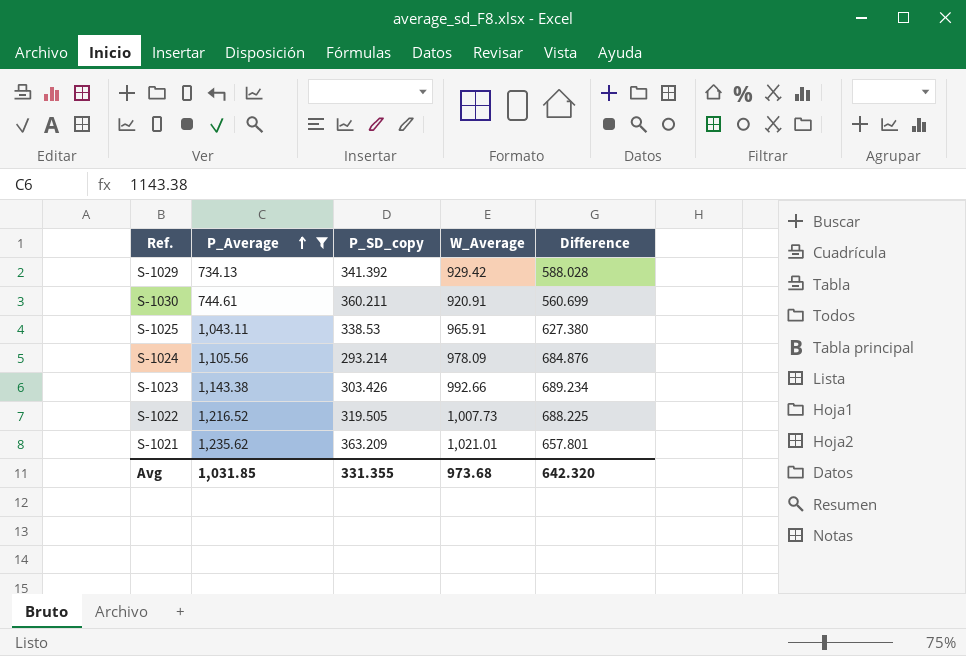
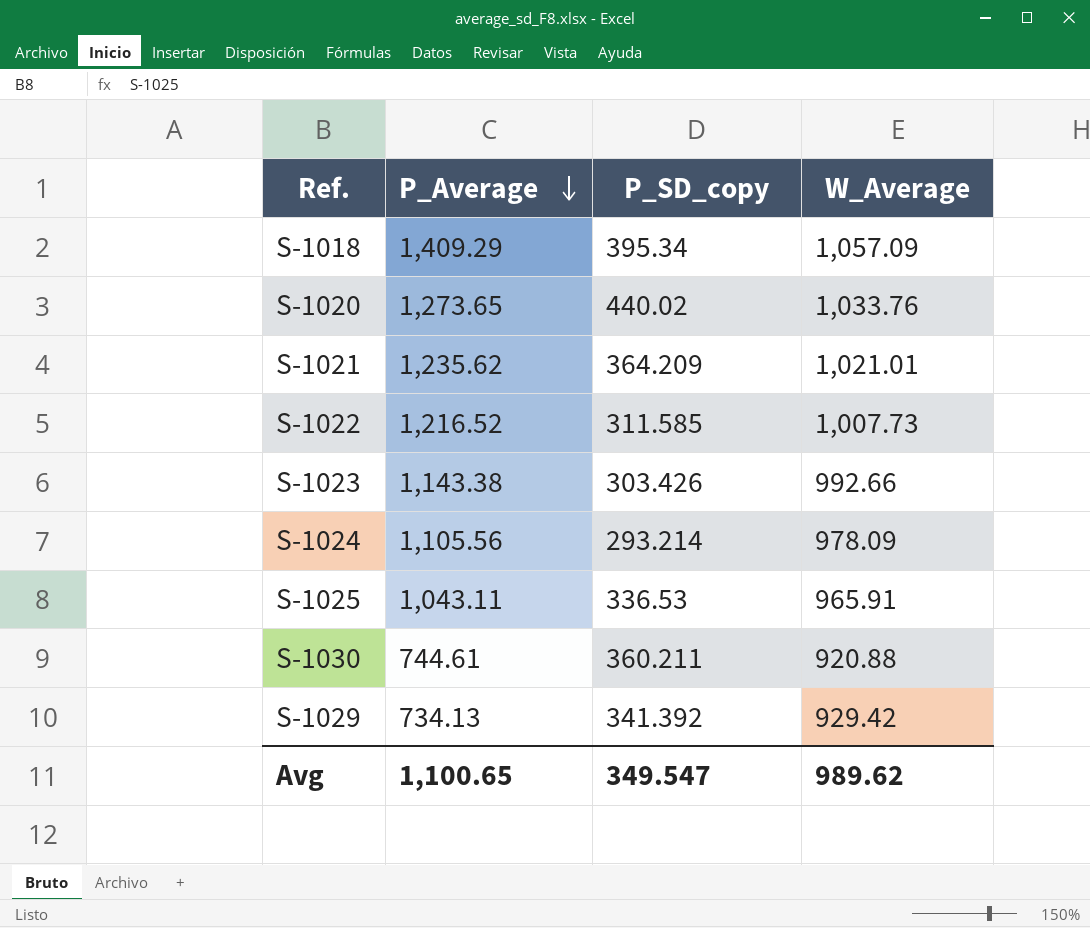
filter: P_Average <= 1,235.62 -> none
row order: P_Average ascending -> P_Average descending
column Difference | formula: [W_Average] - [P_SD_copy] -> none
S-1021 | P_SD_copy: 363.209 -> 364.209
S-1022 | P_SD_copy: 319.505 -> 311.585
S-1025 | P_SD_copy: 338.53 -> 336.53
S-1030 | W_Average: 920.91 -> 920.88
Avg | P_Average: 1,031.85 -> 1,100.65
Avg | P_SD_copy: 331.355 -> 349.547
Avg | W_Average: 973.68 -> 989.62

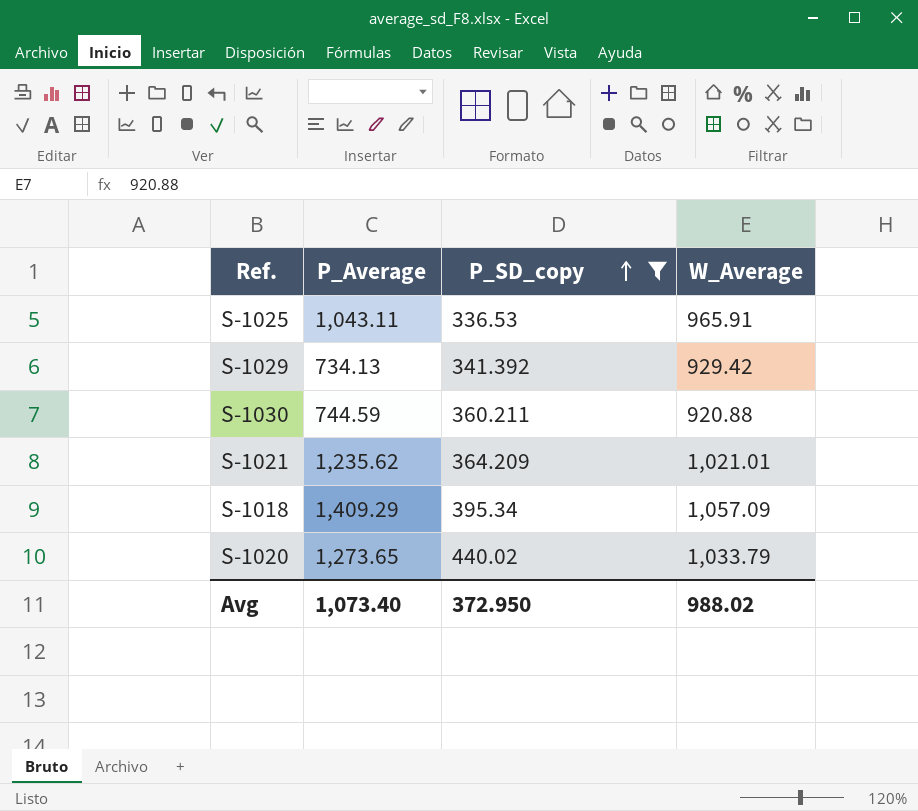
filter: none -> P_SD_copy >= 336.53
row order: P_Average descending -> P_SD_copy ascending
S-1030 | P_Average: 744.61 -> 744.59
S-1020 | W_Average: 1,033.76 -> 1,033.79
Avg | P_Average: 1,100.65 -> 1,073.40
Avg | P_SD_copy: 349.547 -> 372.950
Avg | W_Average: 989.62 -> 988.02

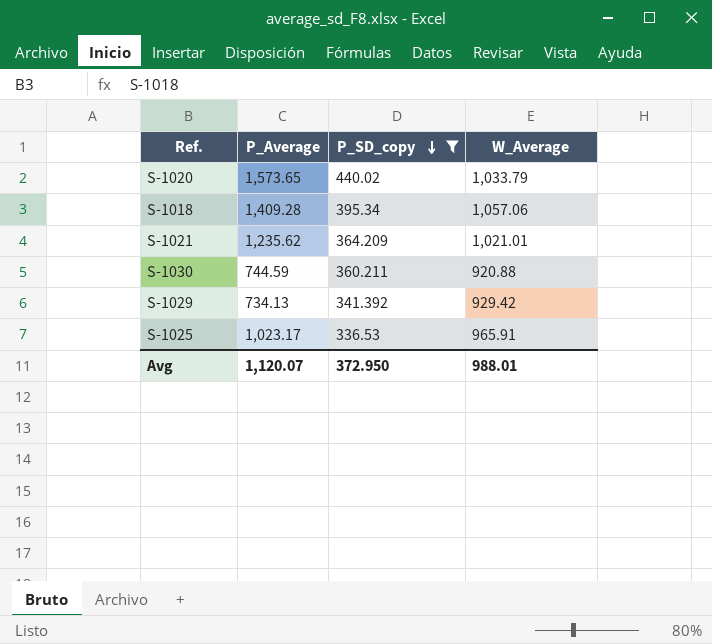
row order: P_SD_copy ascending -> P_SD_copy descending
S-1020 | P_Average: 1,273.65 -> 1,573.65
S-1018 | P_Average: 1,409.29 -> 1,409.28
S-1018 | W_Average: 1,057.09 -> 1,057.06
S-1025 | P_Average: 1,043.11 -> 1,023.17
Avg | P_Average: 1,073.40 -> 1,120.07
Avg | W_Average: 988.02 -> 988.01

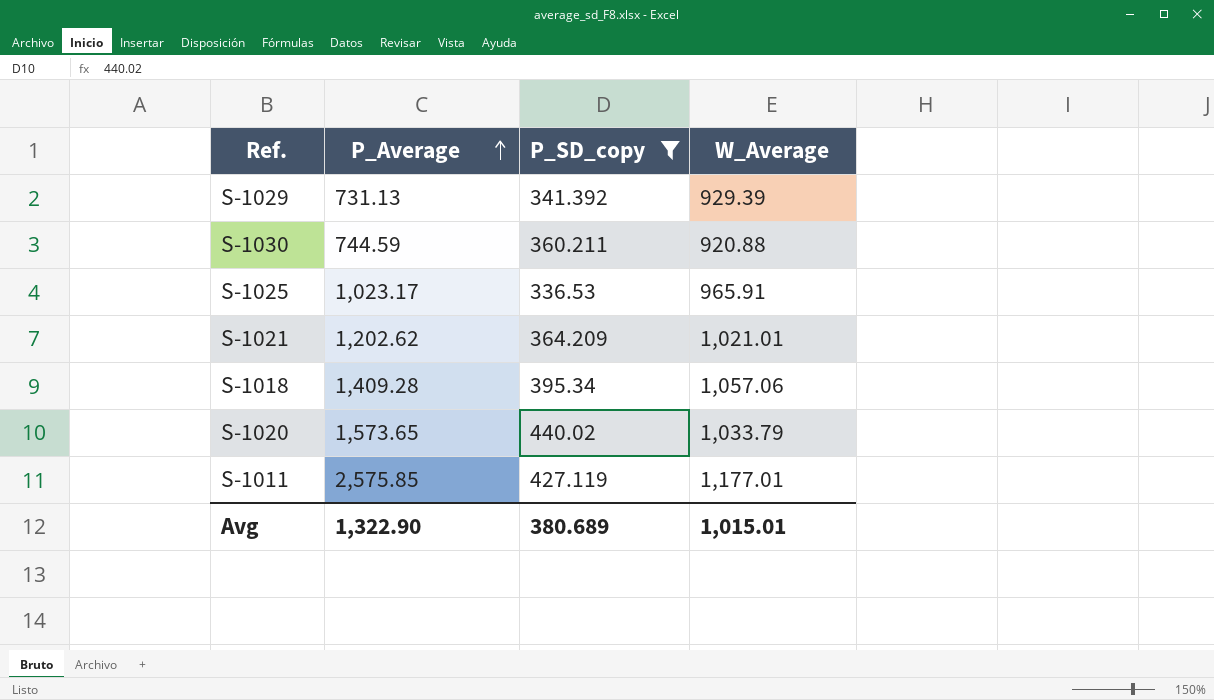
row order: P_SD_copy descending -> P_Average ascending
S-1029 | P_Average: 734.13 -> 731.13
S-1029 | W_Average: 929.42 -> 929.39
S-1021 | P_Average: 1,235.62 -> 1,202.62
row S-1011: none -> 2,575.85 | 427.119 | 1,177.01
Avg | P_Average: 1,120.07 -> 1,322.90
Avg | P_SD_copy: 372.950 -> 380.689
Avg | W_Average: 988.01 -> 1,015.01

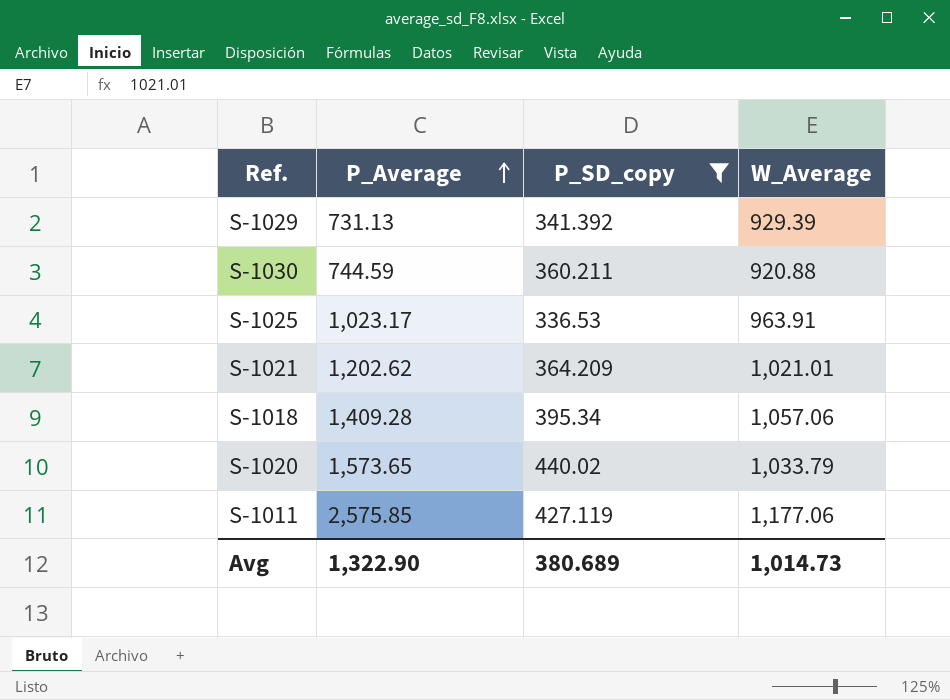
S-1025 | W_Average: 965.91 -> 963.91
S-1011 | W_Average: 1,177.01 -> 1,177.06
Avg | W_Average: 1,015.01 -> 1,014.73

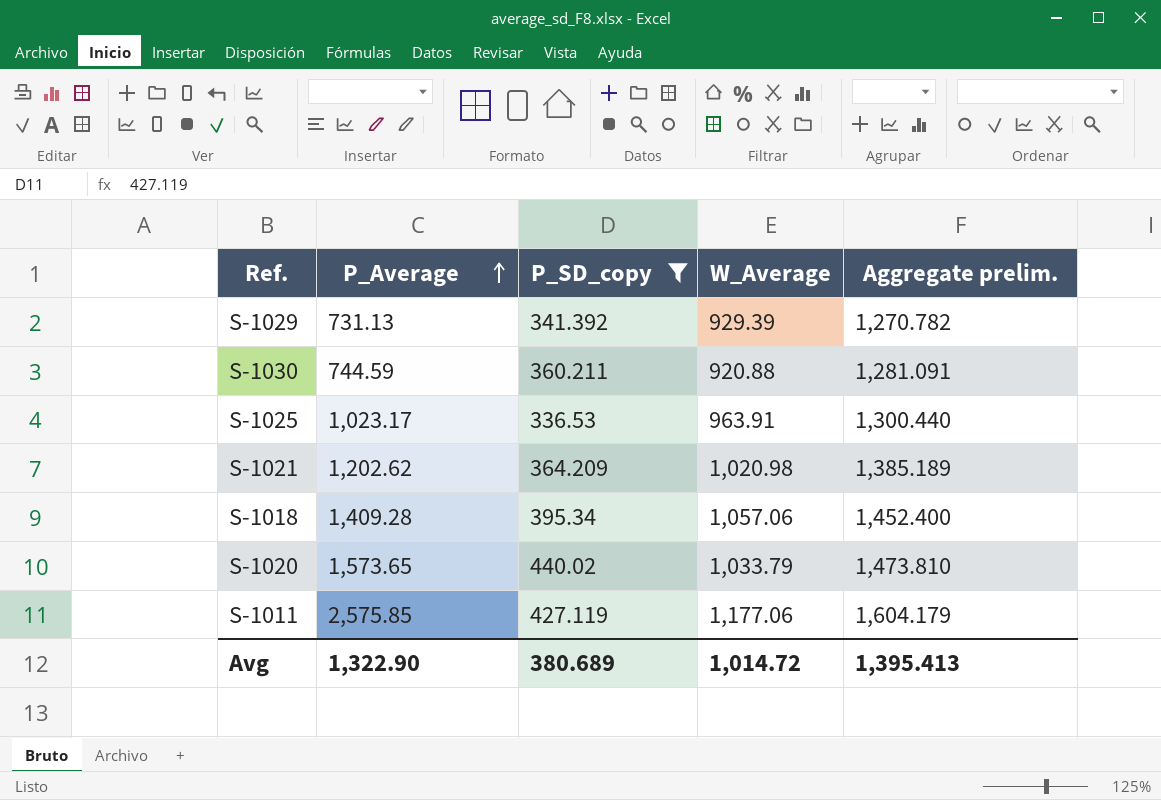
column Aggregate prelim. | formula: none -> [P_SD_copy] + [W_Average]
S-1021 | W_Average: 1,021.01 -> 1,020.98
Avg | W_Average: 1,014.73 -> 1,014.72

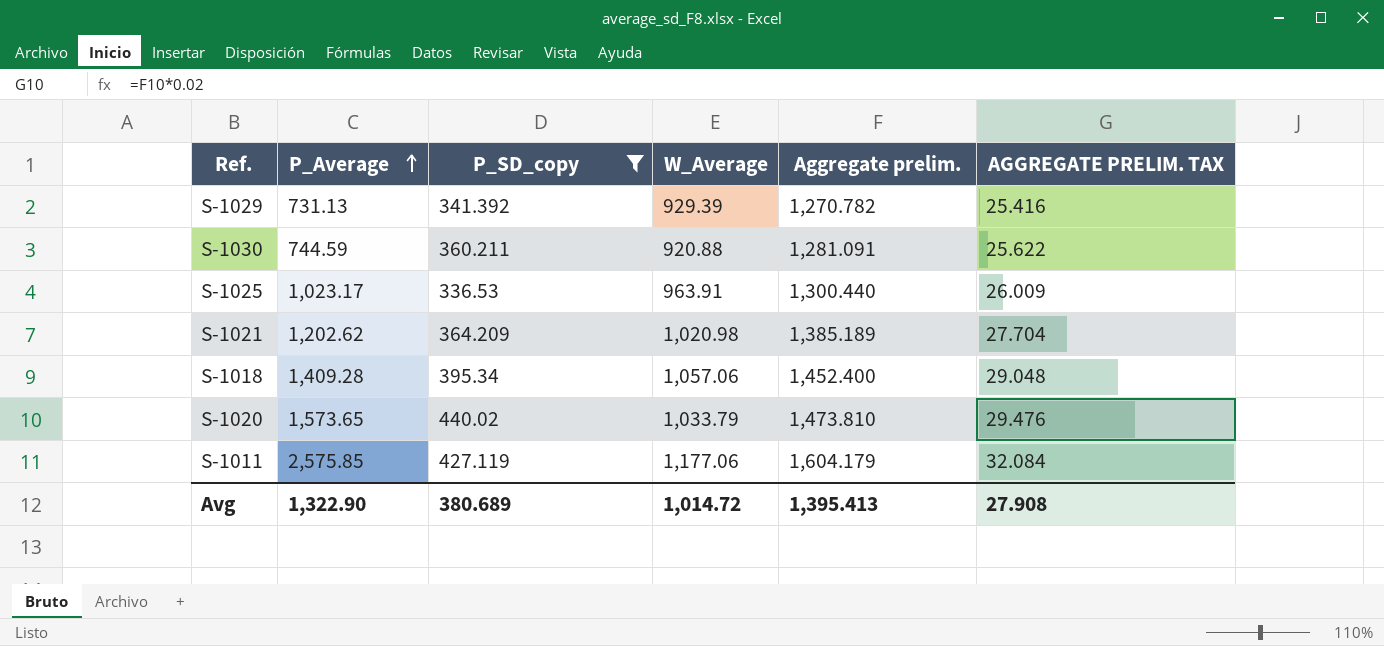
column AGGREGATE PRELIM. TAX | formula: none -> [Aggregate prelim.] * 0.02

